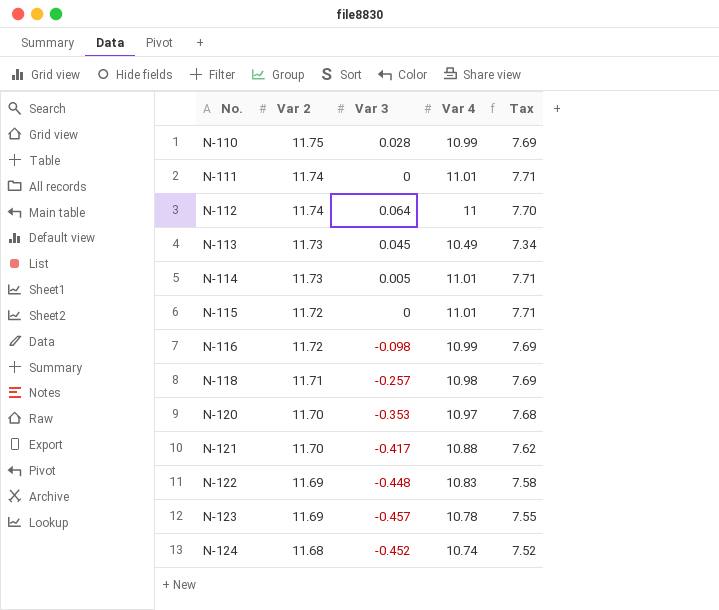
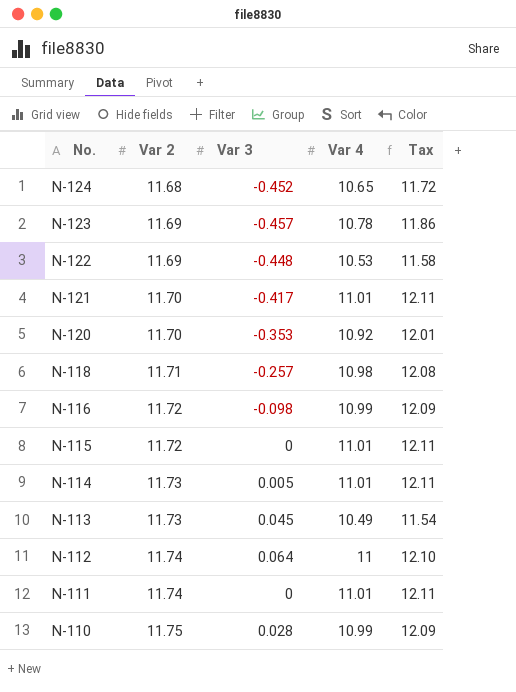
row order: No. ascending -> No. descending
column Tax | formula: [Var 4] * 0.7 -> [Var 4] * 1.1
N-124 | Var 4: 10.74 -> 10.65
N-122 | Var 4: 10.83 -> 10.53
N-121 | Var 4: 10.88 -> 11.01
N-120 | Var 4: 10.97 -> 10.92

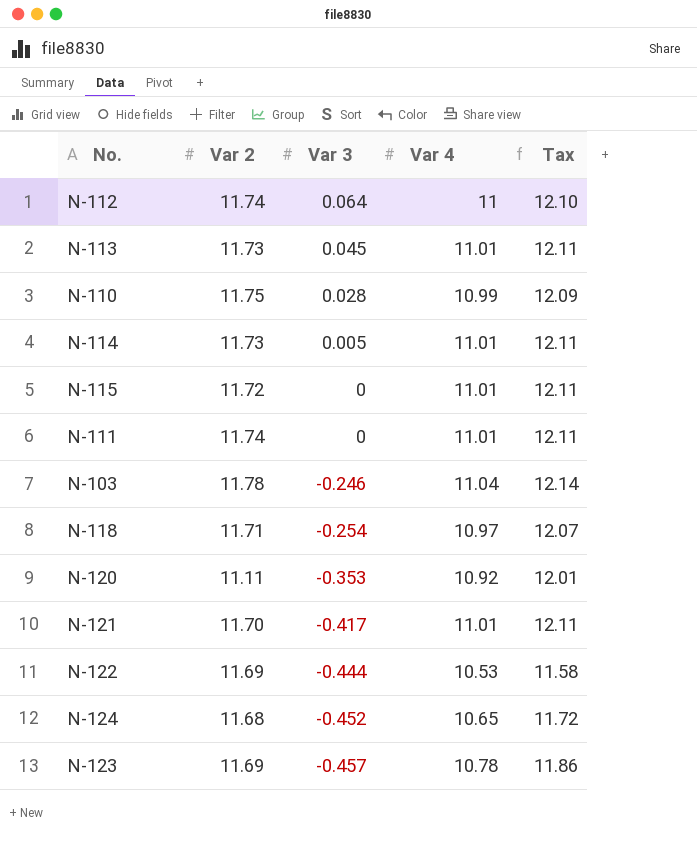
row order: No. descending -> Var 3 descending
row N-116: 11.72 | -0.098 | 10.99 | 12.09 -> none
N-113 | Var 4: 10.49 -> 11.01
N-113 | Tax: 11.54 -> 12.11
row N-103: none -> 11.78 | -0.246 | 11.04 | 12.14
N-118 | Var 3: -0.257 -> -0.254
N-118 | Var 4: 10.98 -> 10.97
N-118 | Tax: 12.08 -> 12.07
N-120 | Var 2: 11.70 -> 11.11
N-122 | Var 3: -0.448 -> -0.444

